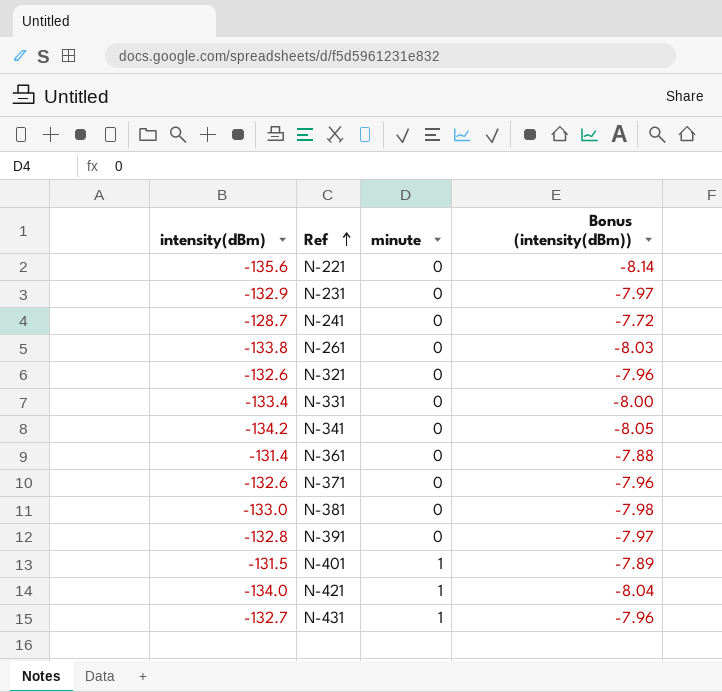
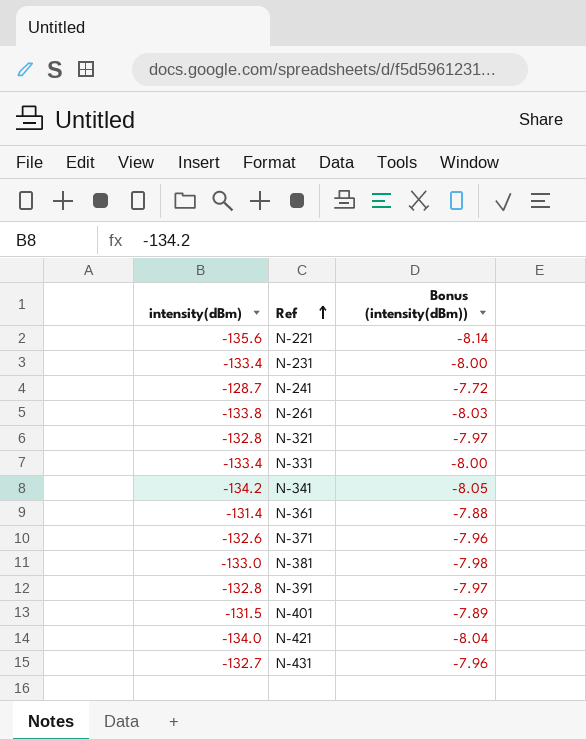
column minute | position: 3 -> none
N-231 | intensity(dBm): -132.9 -> -133.4
N-231 | Bonus (intensity(dBm)): -7.97 -> -8.00
N-321 | intensity(dBm): -132.6 -> -132.8
N-321 | Bonus (intensity(dBm)): -7.96 -> -7.97

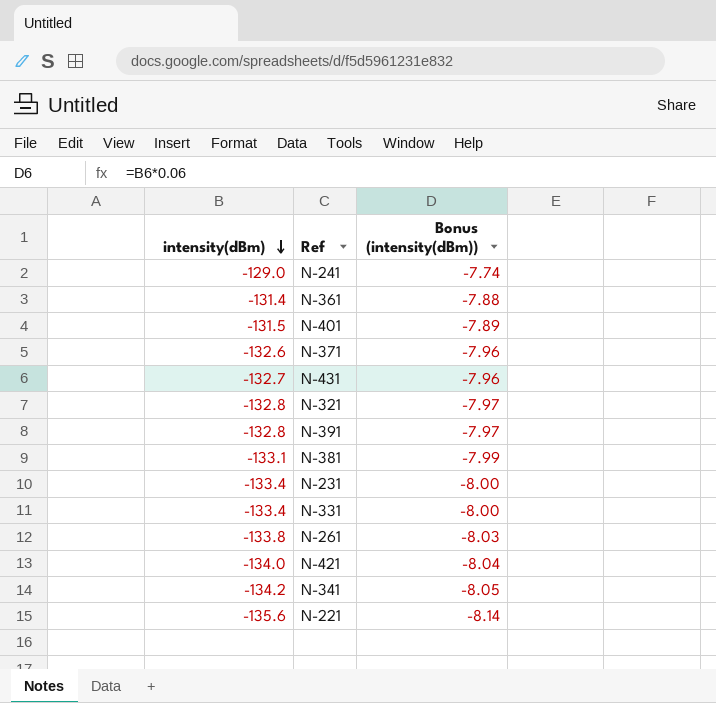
row order: Ref ascending -> intensity(dBm) descending
N-241 | intensity(dBm): -128.7 -> -129.0
N-241 | Bonus (intensity(dBm)): -7.72 -> -7.74
N-381 | intensity(dBm): -133.0 -> -133.1
N-381 | Bonus (intensity(dBm)): -7.98 -> -7.99

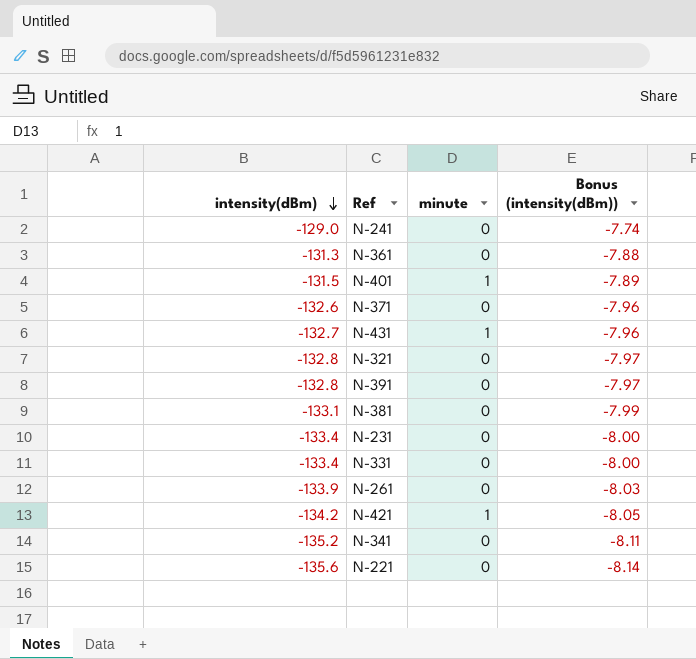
column minute | position: none -> 3
N-361 | intensity(dBm): -131.4 -> -131.3
N-261 | intensity(dBm): -133.8 -> -133.9
N-421 | intensity(dBm): -134.0 -> -134.2
N-421 | Bonus (intensity(dBm)): -8.04 -> -8.05
N-341 | intensity(dBm): -134.2 -> -135.2
N-341 | Bonus (intensity(dBm)): -8.05 -> -8.11

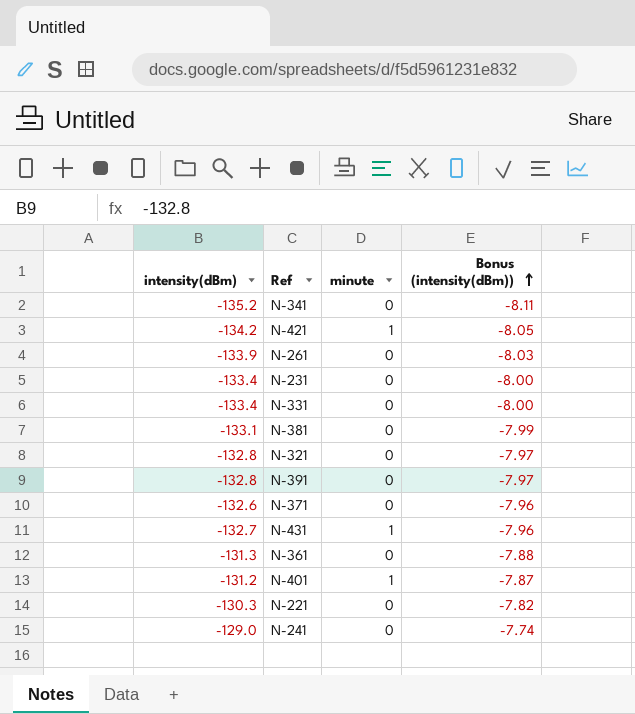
row order: intensity(dBm) descending -> Bonus (intensity(dBm)) ascending
N-401 | intensity(dBm): -131.5 -> -131.2
N-401 | Bonus (intensity(dBm)): -7.89 -> -7.87
N-221 | intensity(dBm): -135.6 -> -130.3
N-221 | Bonus (intensity(dBm)): -8.14 -> -7.82

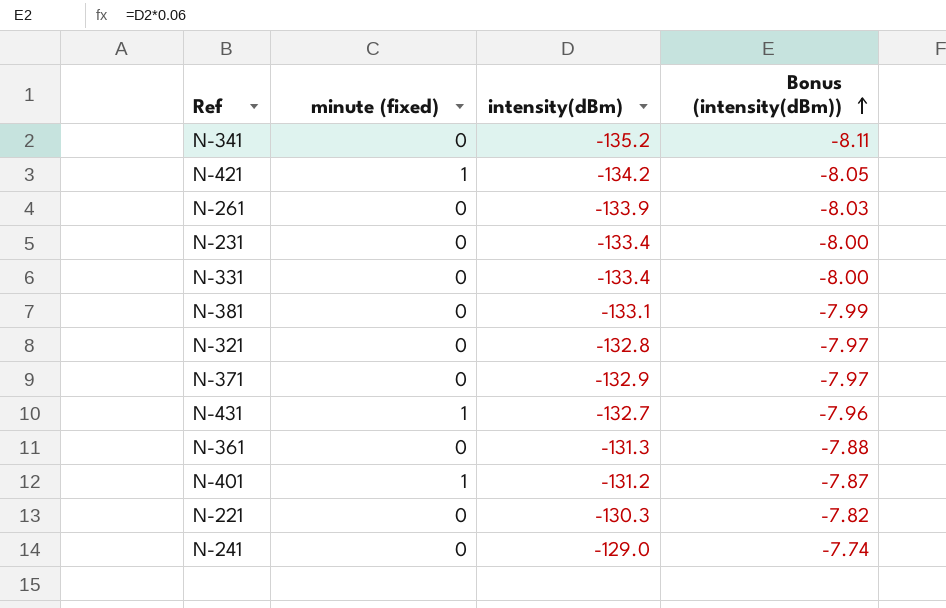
column name: minute -> minute (fixed)
column intensity(dBm) | position: 1 -> 3
row N-391: -132.8 | 0 | -7.97 -> none
N-371 | intensity(dBm): -132.6 -> -132.9
N-371 | Bonus (intensity(dBm)): -7.96 -> -7.97

